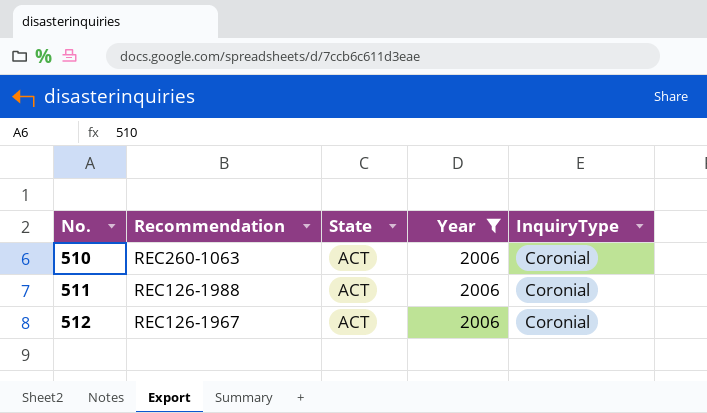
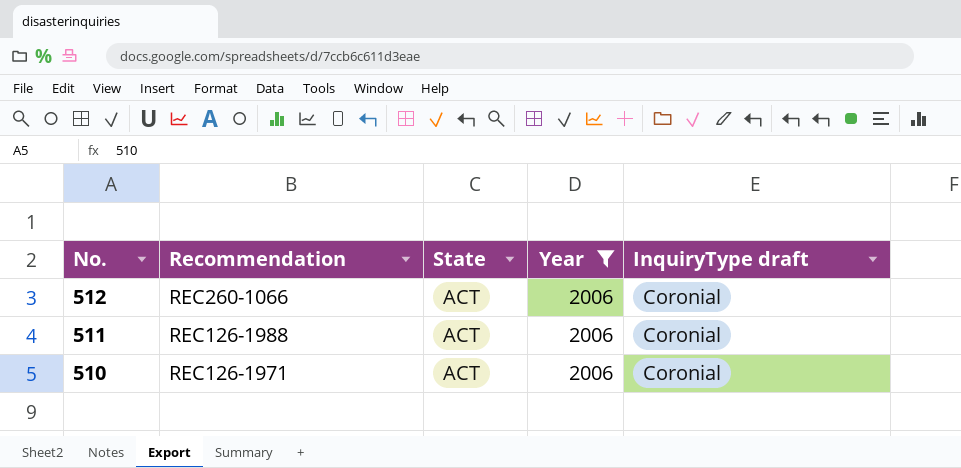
row order: No. ascending -> No. descending
column name: InquiryType -> InquiryType draft
512 | Recommendation: REC126-1967 -> REC260-1066
510 | Recommendation: REC260-1063 -> REC126-1971

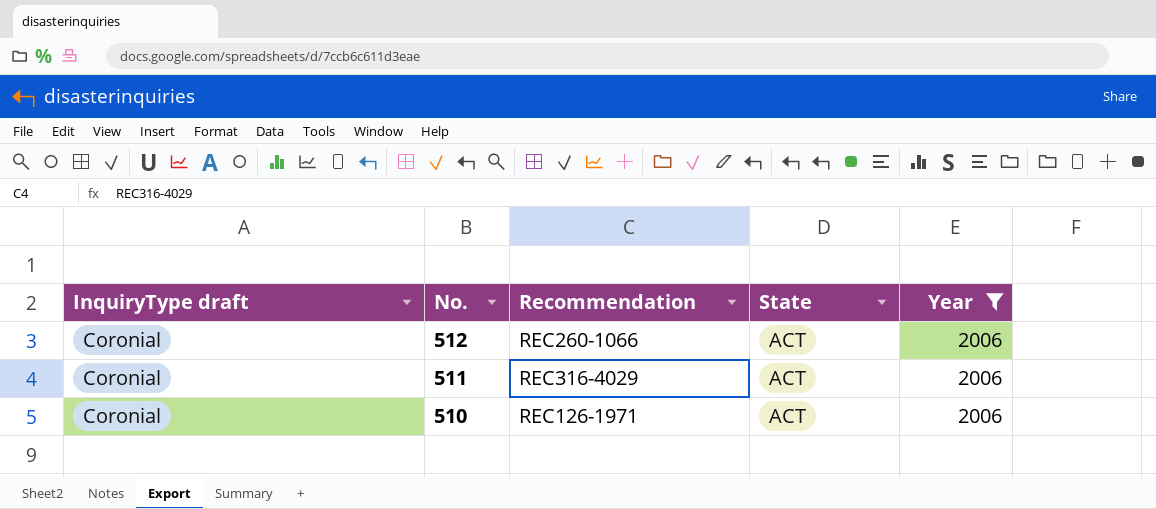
column InquiryType draft | position: 5 -> 1
511 | Recommendation: REC126-1988 -> REC316-4029

